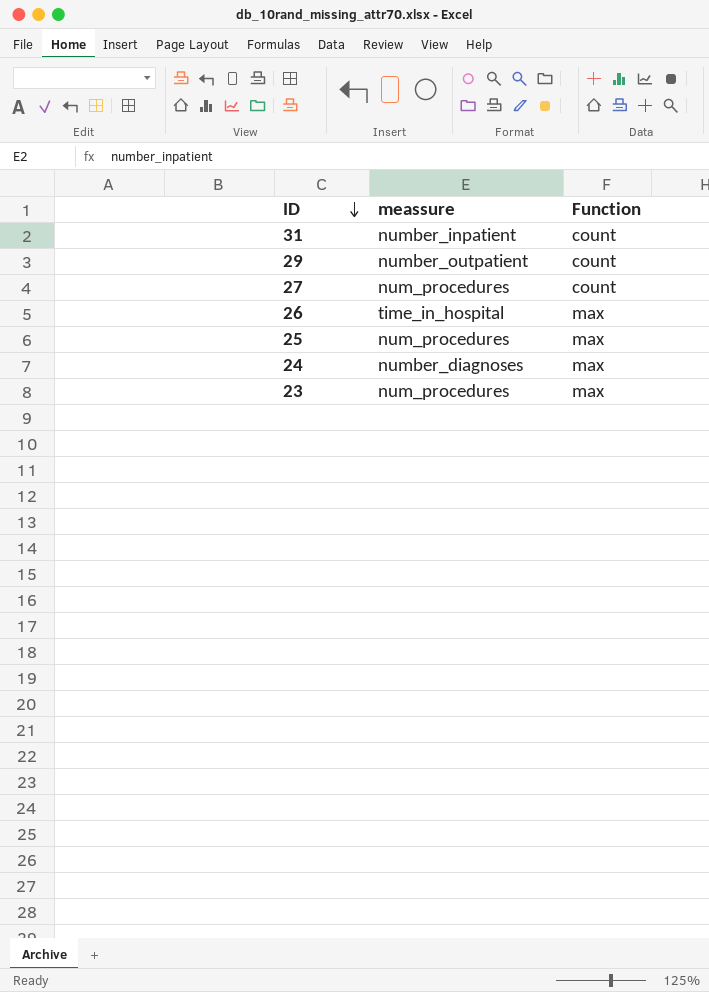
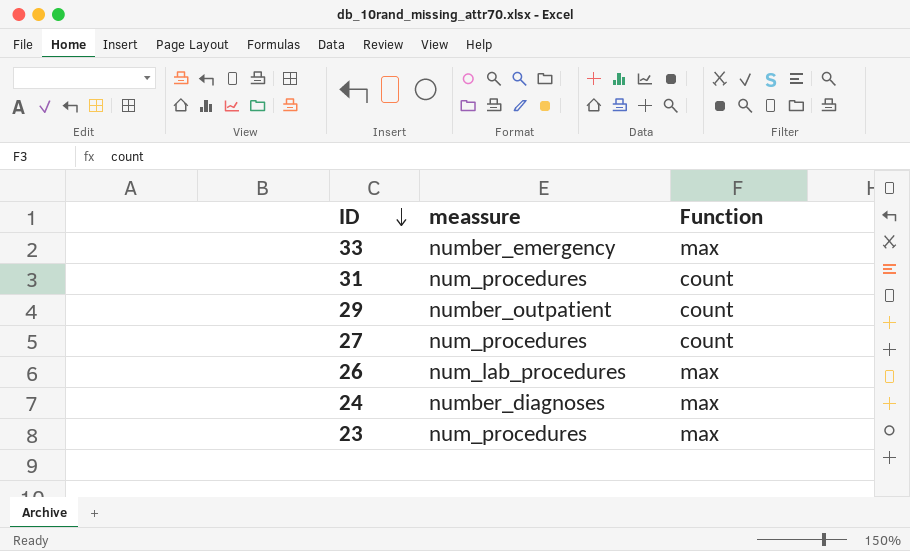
row 25: num_procedures | max -> none
row 33: none -> number_emergency | max
31 | meassure: number_inpatient -> num_procedures
26 | meassure: time_in_hospital -> num_lab_procedures

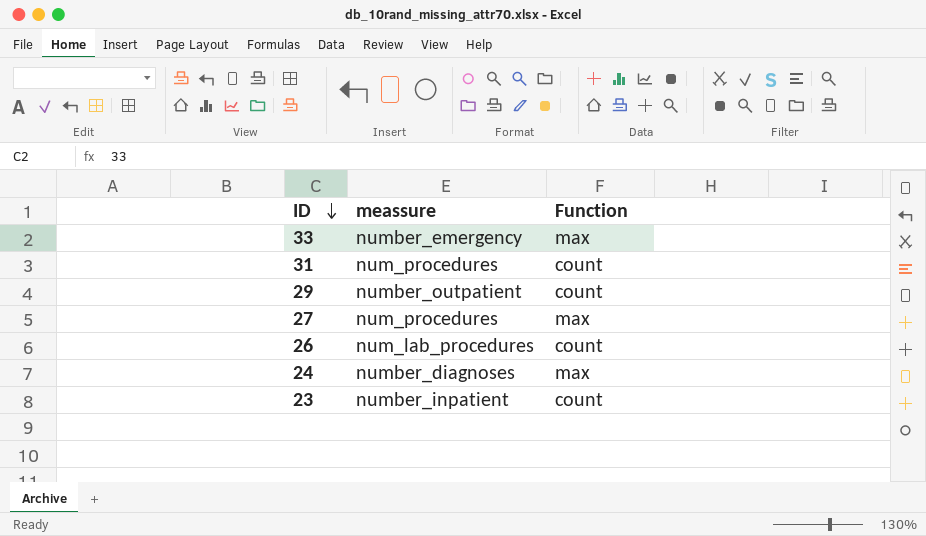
27 | Function: count -> max
26 | Function: max -> count
23 | meassure: num_procedures -> number_inpatient
23 | Function: max -> count

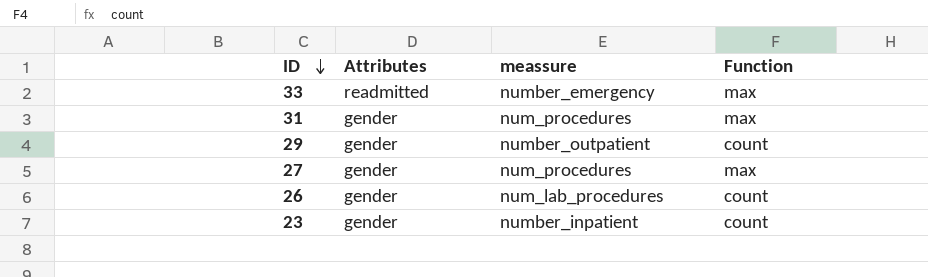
column Attributes | position: none -> 2
row 24: number_diagnoses | max -> none
31 | Function: count -> max

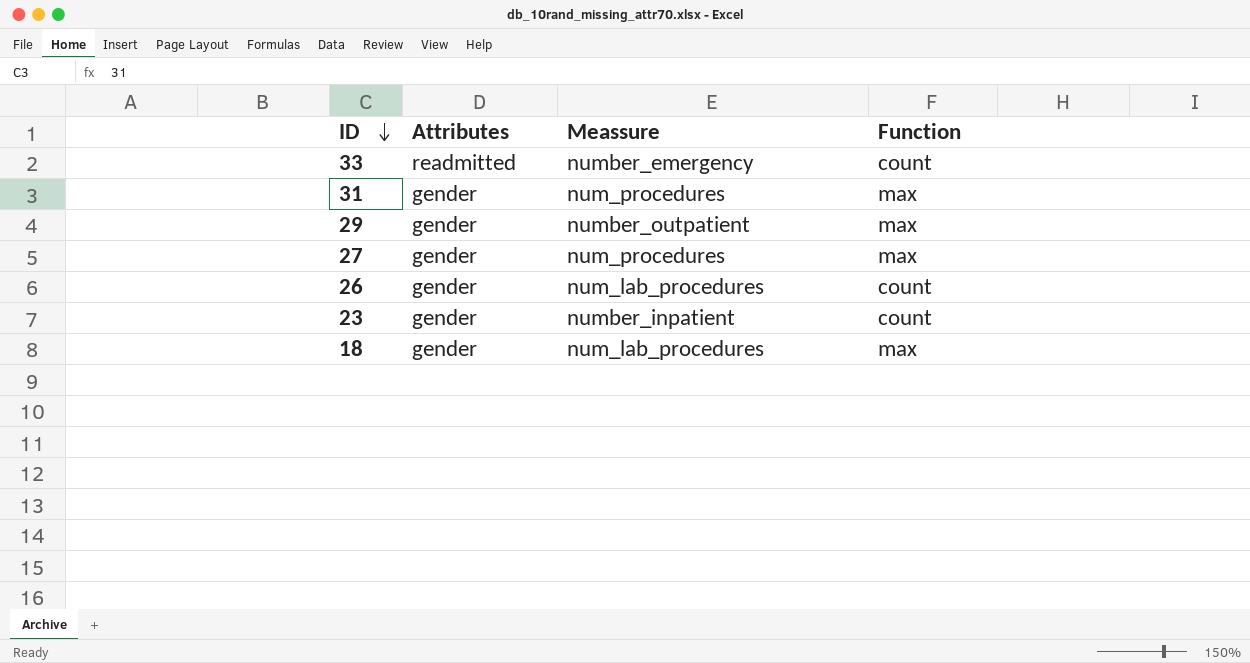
column name: meassure -> Meassure
33 | Function: max -> count
29 | Function: count -> max
row 18: none -> gender | num_lab_procedures | max

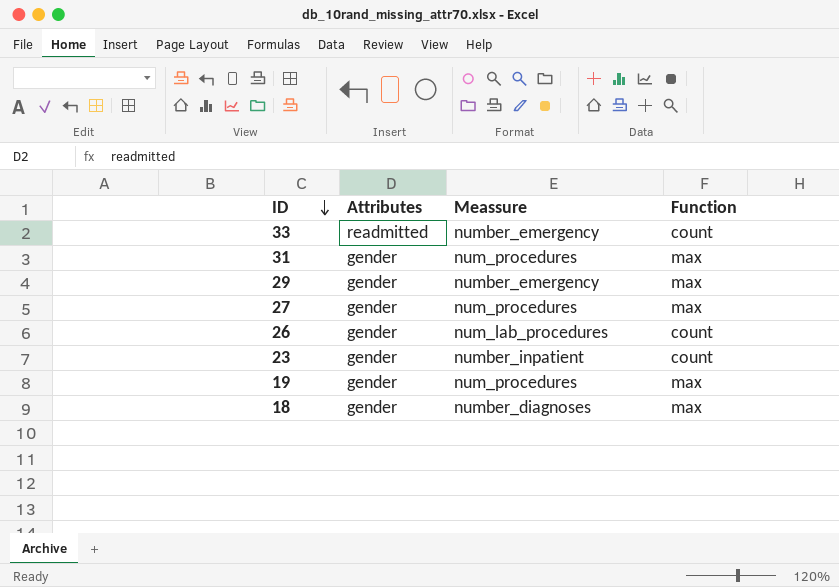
29 | Meassure: number_outpatient -> number_emergency
row 19: none -> gender | num_procedures | max
18 | Meassure: num_lab_procedures -> number_diagnoses

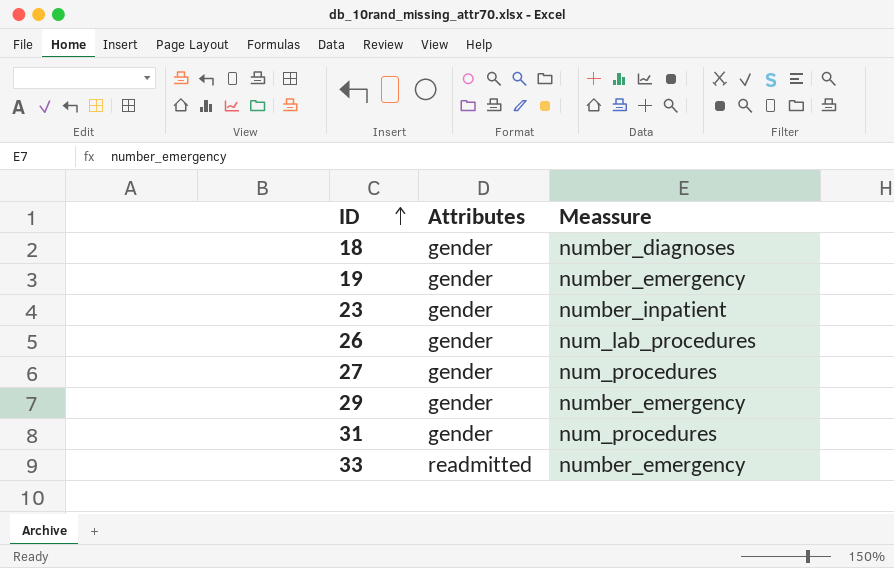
row order: ID descending -> ID ascending
column Function | position: 4 -> none
19 | Meassure: num_procedures -> number_emergency

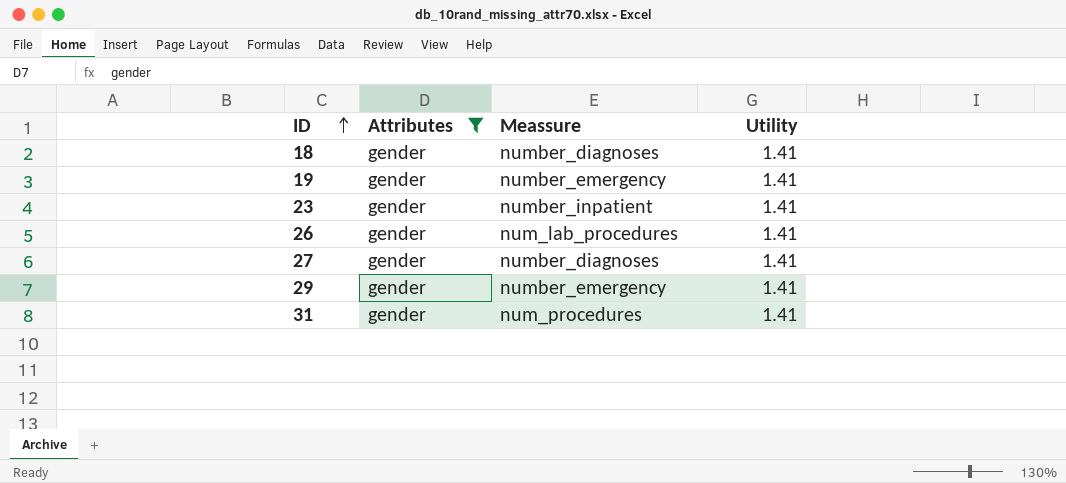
filter: none -> Attributes = gender
column Utility | position: none -> 4
27 | Meassure: num_procedures -> number_diagnoses

